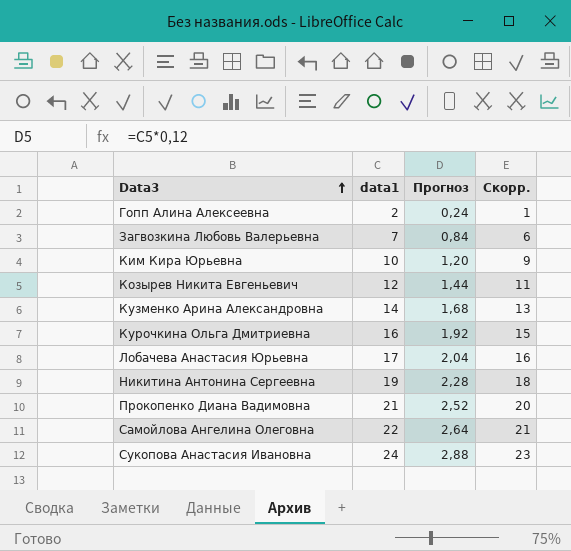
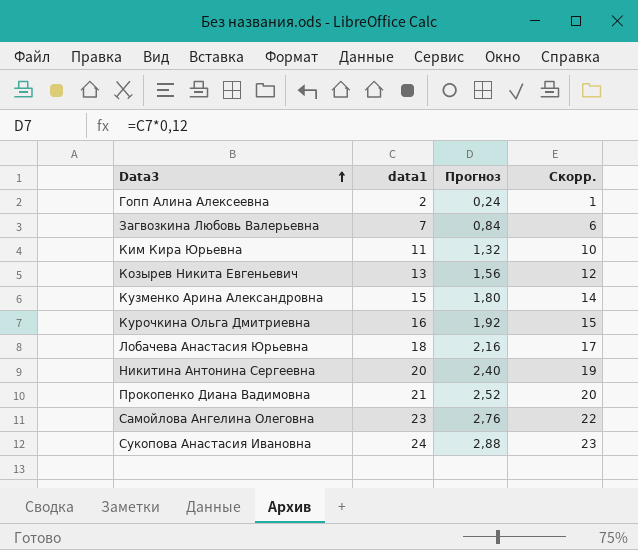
Ким Кира Юрьевна | data1: 10 -> 11
Ким Кира Юрьевна | Прогноз: 1,20 -> 1,32
Ким Кира Юрьевна | Скорр.: 9 -> 10
Козырев Никита Евгеньевич | data1: 12 -> 13
Козырев Никита Евгеньевич | Прогноз: 1,44 -> 1,56
Козырев Никита Евгеньевич | Скорр.: 11 -> 12
Кузменко Арина Александровна | data1: 14 -> 15
Кузменко Арина Александровна | Прогноз: 1,68 -> 1,80
Кузменко Арина Александровна | Скорр.: 13 -> 14
Лобачева Анастасия Юрьевна | data1: 17 -> 18
Лобачева Анастасия Юрьевна | Прогноз: 2,04 -> 2,16
Лобачева Анастасия Юрьевна | Скорр.: 16 -> 17
Никитина Антонина Сергеевна | data1: 19 -> 20
Никитина Антонина Сергеевна | Прогноз: 2,28 -> 2,40
Никитина Антонина Сергеевна | Скорр.: 18 -> 19
Самойлова Ангелина Олеговна | data1: 22 -> 23
Самойлова Ангелина Олеговна | Прогноз: 2,64 -> 2,76
Самойлова Ангелина Олеговна | Скорр.: 21 -> 22

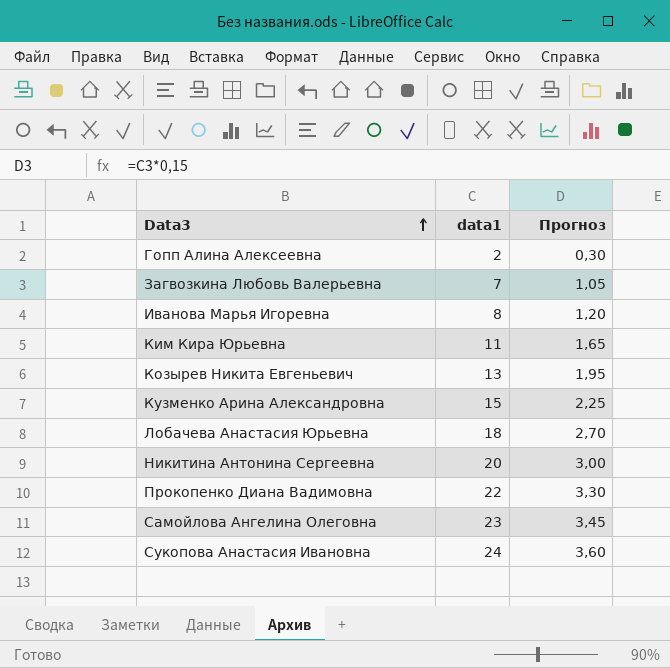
column Скорр. | formula: [data1] - 1 -> none
column Прогноз | formula: [data1] * 0,12 -> [data1] * 0,15
row Курочкина Ольга Дмитриевна: 16 | 1,92 | 15 -> none
row Иванова Марья Игоревна: none -> 8 | 1,20
Прокопенко Диана Вадимовна | data1: 21 -> 22

